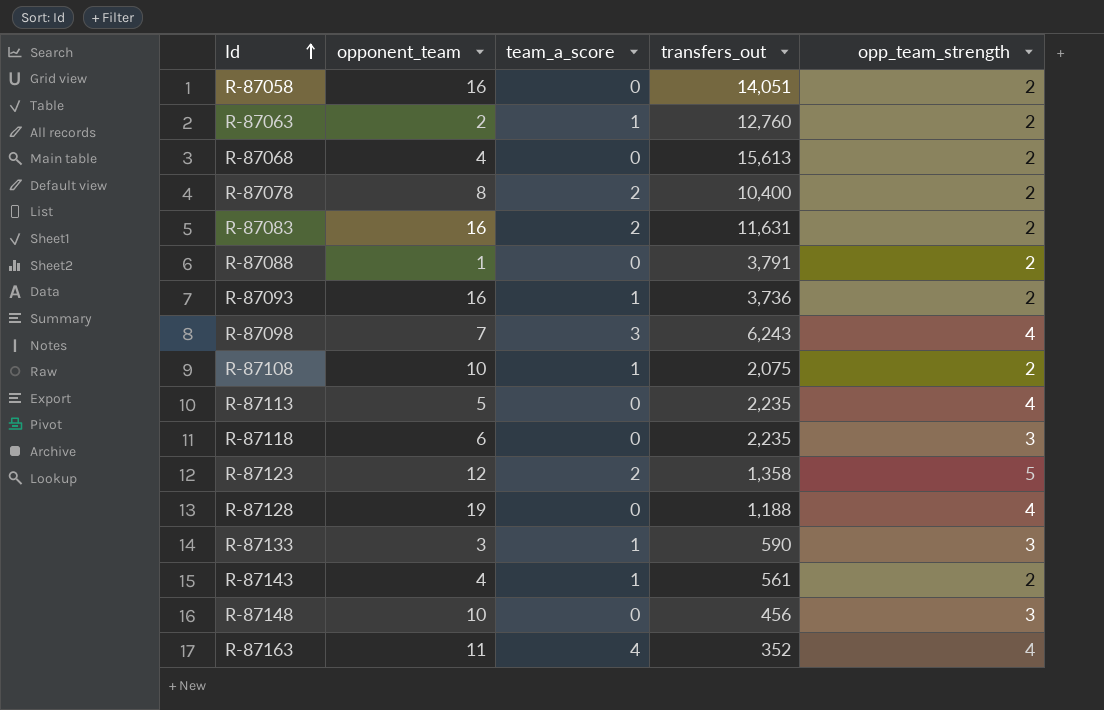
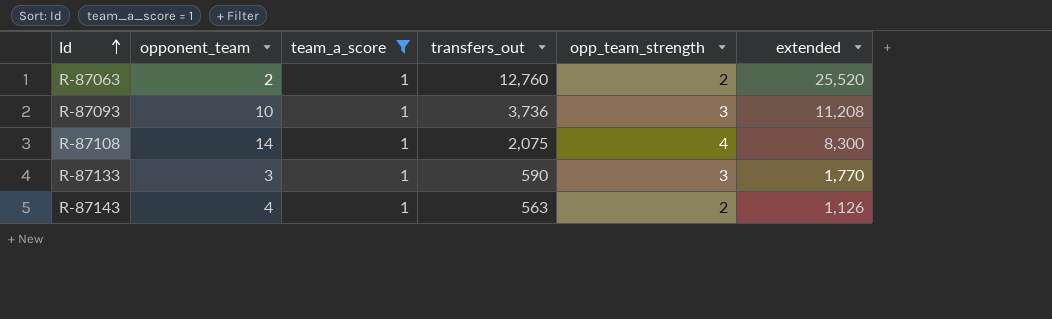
filter: none -> team_a_score = 1
column extended | formula: none -> [transfers_out] * [opp_team_strength]
R-87093 | opponent_team: 16 -> 10
R-87093 | opp_team_strength: 2 -> 3
R-87108 | opponent_team: 10 -> 14
R-87108 | opp_team_strength: 2 -> 4
R-87143 | transfers_out: 561 -> 563

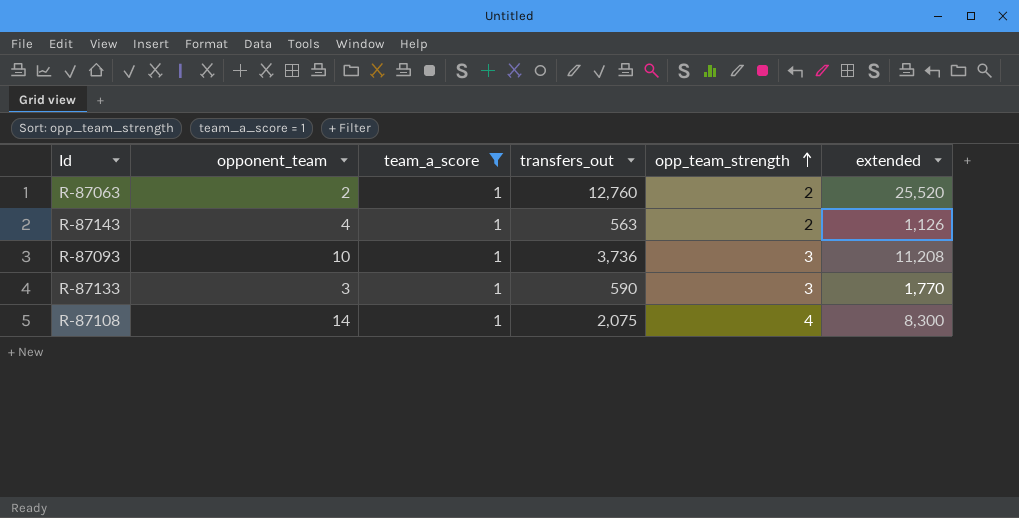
row order: Id ascending -> opp_team_strength ascending

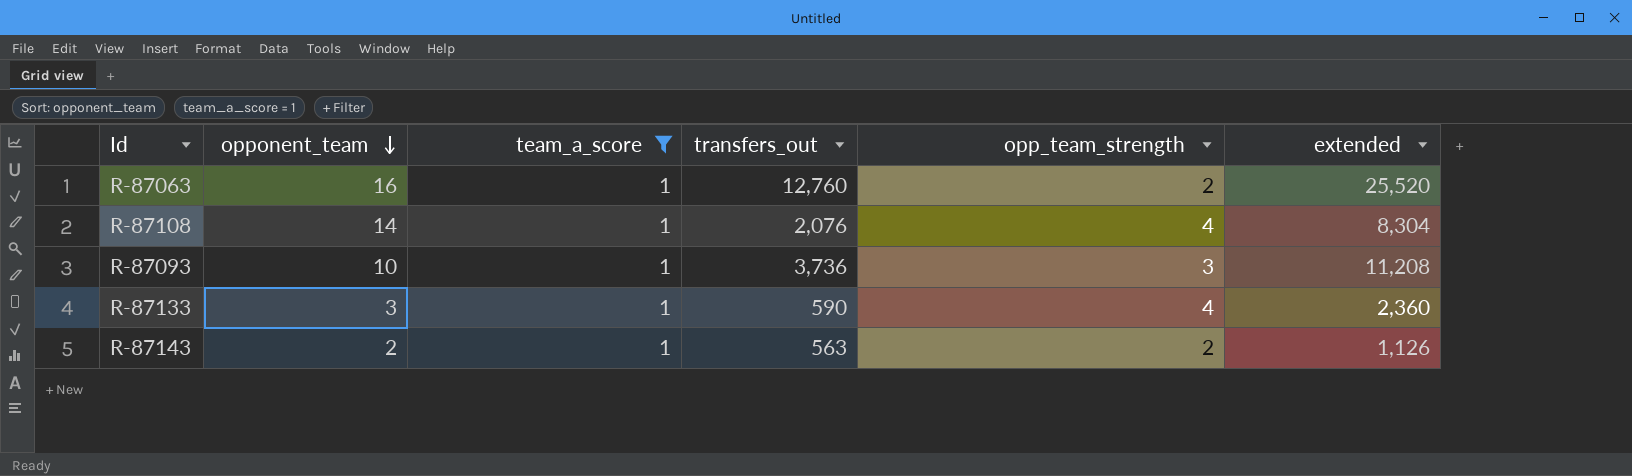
row order: opp_team_strength ascending -> opponent_team descending
R-87063 | opponent_team: 2 -> 16
R-87108 | transfers_out: 2,075 -> 2,076
R-87108 | extended: 8,300 -> 8,304
R-87133 | opp_team_strength: 3 -> 4
R-87133 | extended: 1,770 -> 2,360
R-87143 | opponent_team: 4 -> 2

